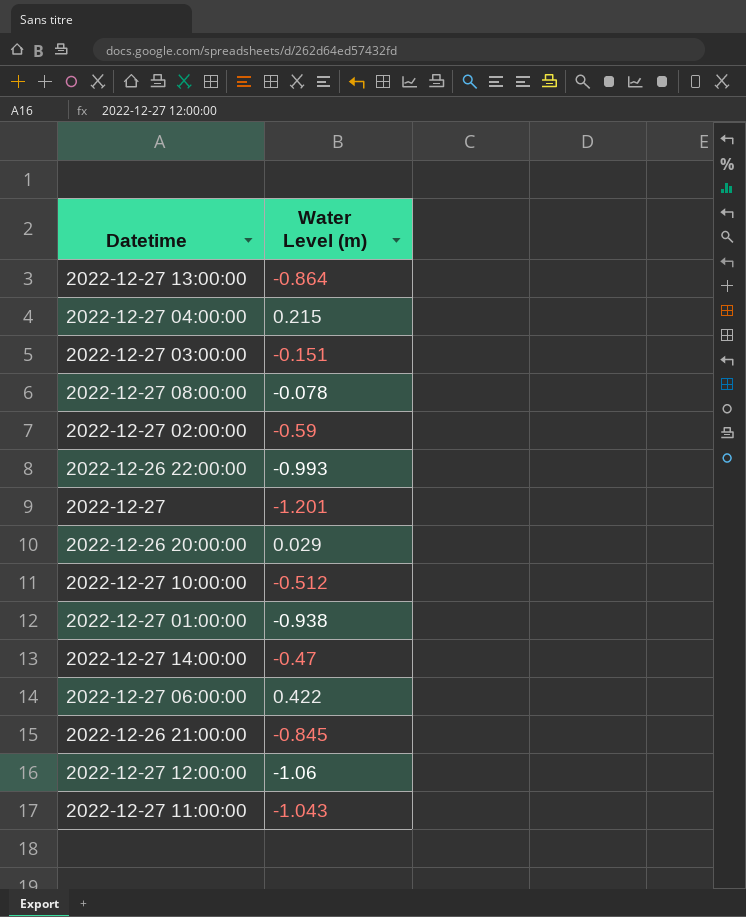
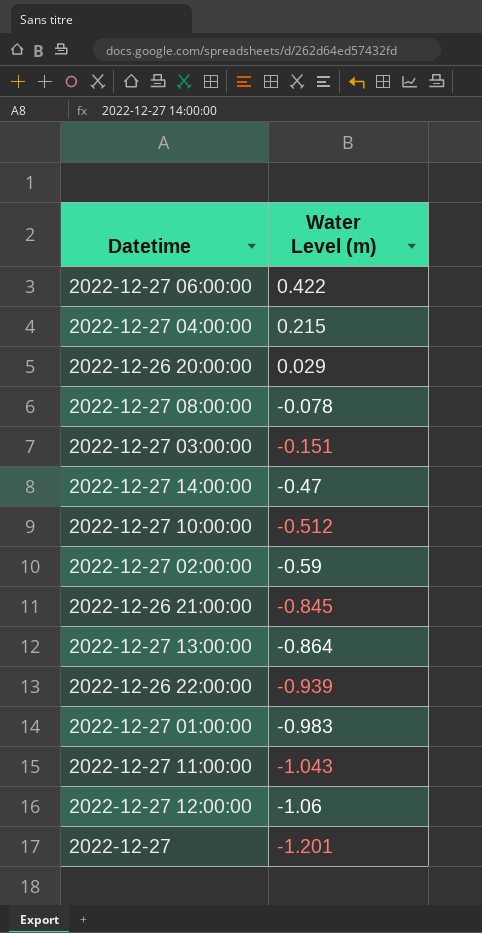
row order: none -> Water Level (m) descending
2022-12-26 22:00:00 | Water Level (m): -0.993 -> -0.939
2022-12-27 01:00:00 | Water Level (m): -0.938 -> -0.983

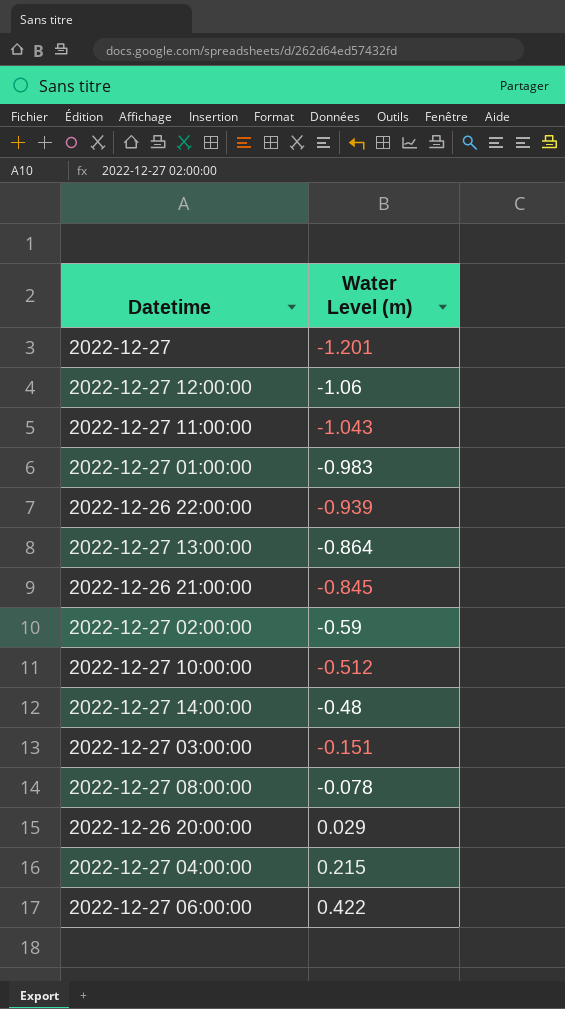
row order: Water Level (m) descending -> Water Level (m) ascending
2022-12-27 14:00:00 | Water Level (m): -0.47 -> -0.48

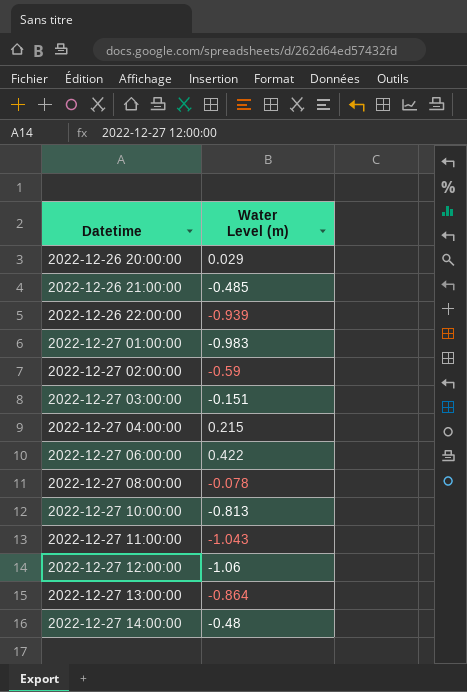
row order: Water Level (m) ascending -> Datetime ascending
row 2022-12-27: -1.201 -> none
2022-12-26 21:00:00 | Water Level (m): -0.845 -> -0.485
2022-12-27 10:00:00 | Water Level (m): -0.512 -> -0.813

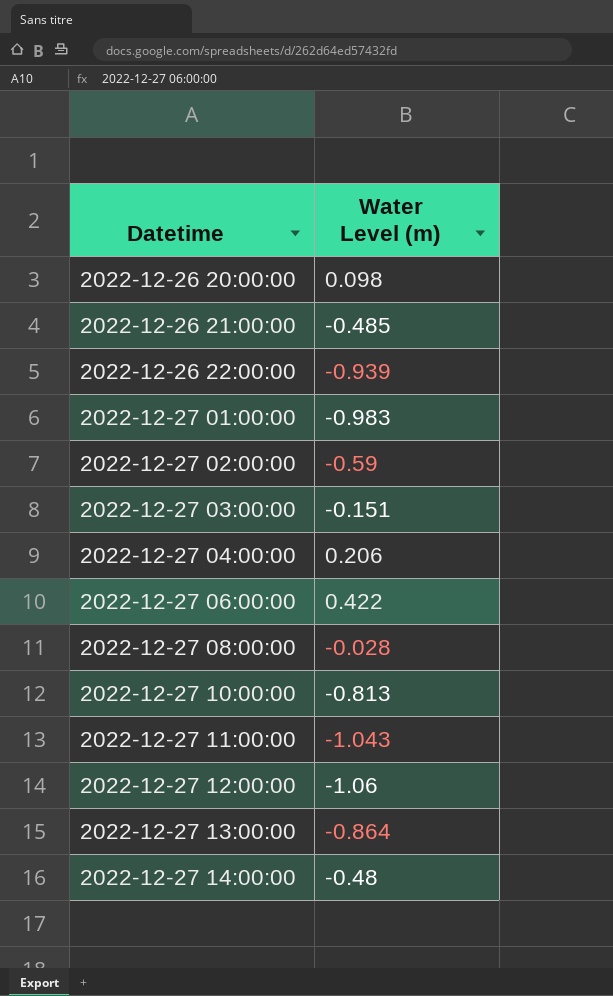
2022-12-26 20:00:00 | Water Level (m): 0.029 -> 0.098
2022-12-27 04:00:00 | Water Level (m): 0.215 -> 0.206
2022-12-27 08:00:00 | Water Level (m): -0.078 -> -0.028

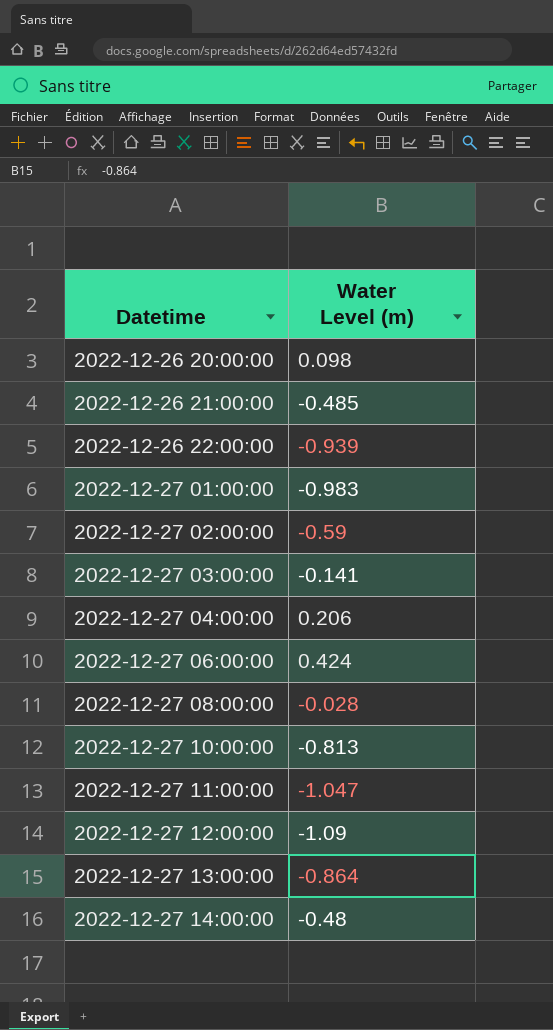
2022-12-27 03:00:00 | Water Level (m): -0.151 -> -0.141
2022-12-27 06:00:00 | Water Level (m): 0.422 -> 0.424
2022-12-27 11:00:00 | Water Level (m): -1.043 -> -1.047
2022-12-27 12:00:00 | Water Level (m): -1.06 -> -1.09

